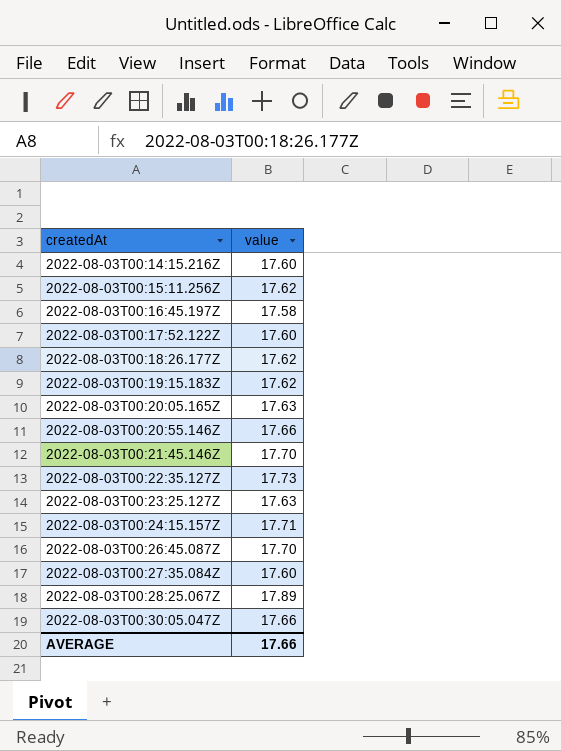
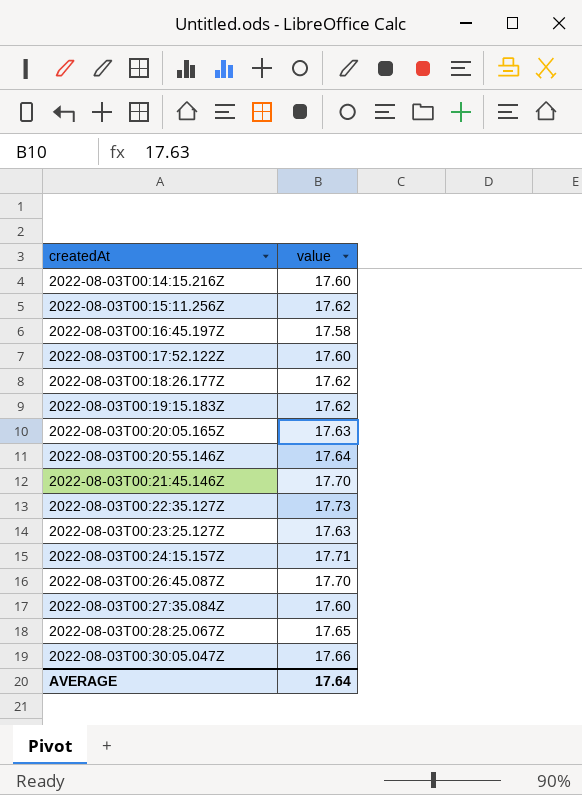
2022-08-03T00:20:55.146Z | value: 17.66 -> 17.64
2022-08-03T00:28:25.067Z | value: 17.89 -> 17.65
AVERAGE | value: 17.66 -> 17.64

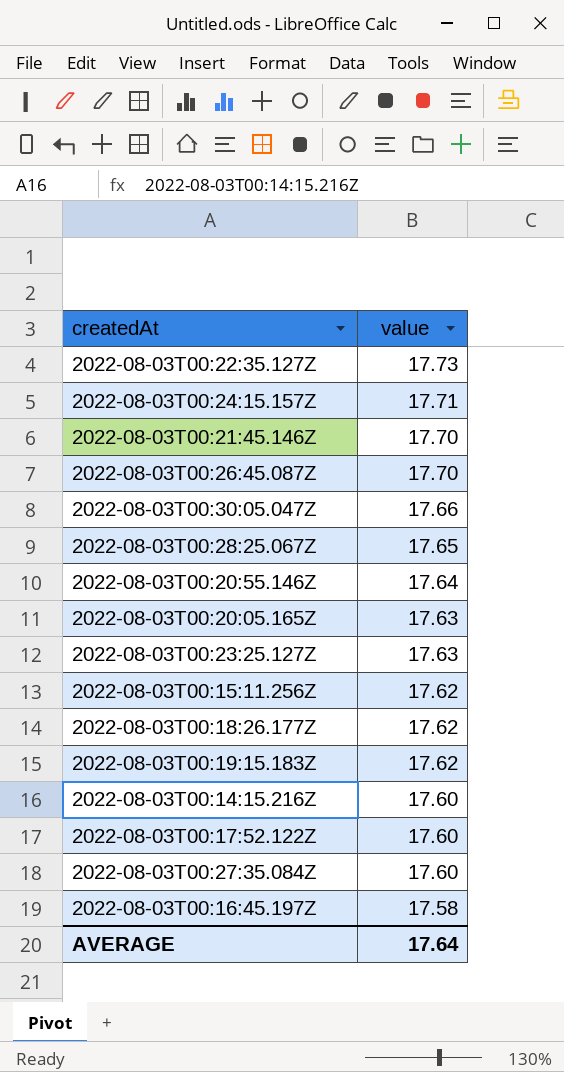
row order: createdAt ascending -> value descending

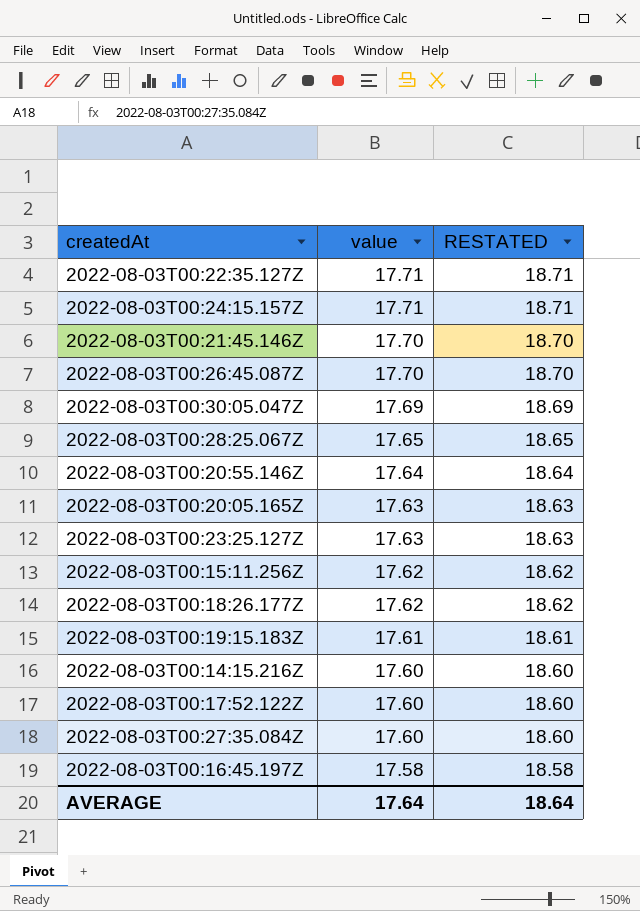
column RESTATED | formula: none -> [value] + 1
2022-08-03T00:22:35.127Z | value: 17.73 -> 17.71
2022-08-03T00:30:05.047Z | value: 17.66 -> 17.69
2022-08-03T00:19:15.183Z | value: 17.62 -> 17.61

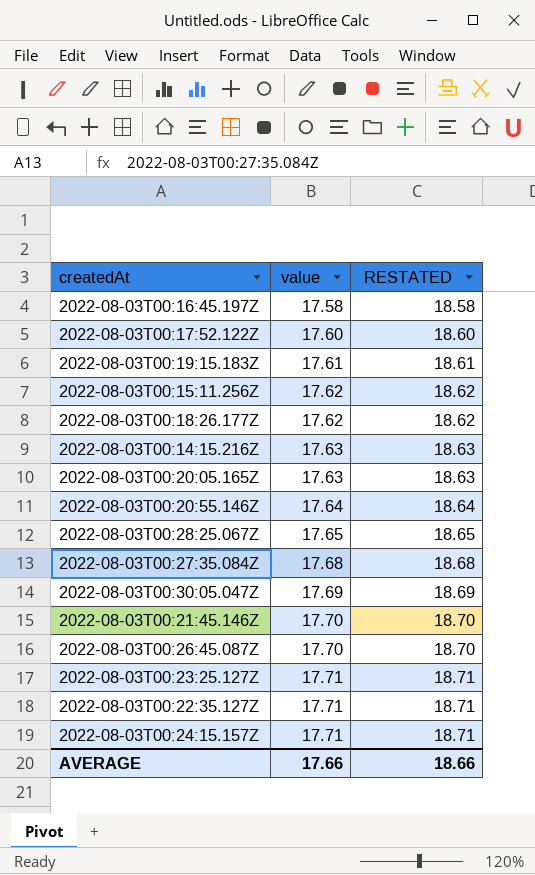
row order: value descending -> value ascending
2022-08-03T00:14:15.216Z | value: 17.60 -> 17.63
2022-08-03T00:14:15.216Z | RESTATED: 18.60 -> 18.63
2022-08-03T00:27:35.084Z | value: 17.60 -> 17.68
2022-08-03T00:27:35.084Z | RESTATED: 18.60 -> 18.68
2022-08-03T00:23:25.127Z | value: 17.63 -> 17.71
2022-08-03T00:23:25.127Z | RESTATED: 18.63 -> 18.71
AVERAGE | value: 17.64 -> 17.66
AVERAGE | RESTATED: 18.64 -> 18.66

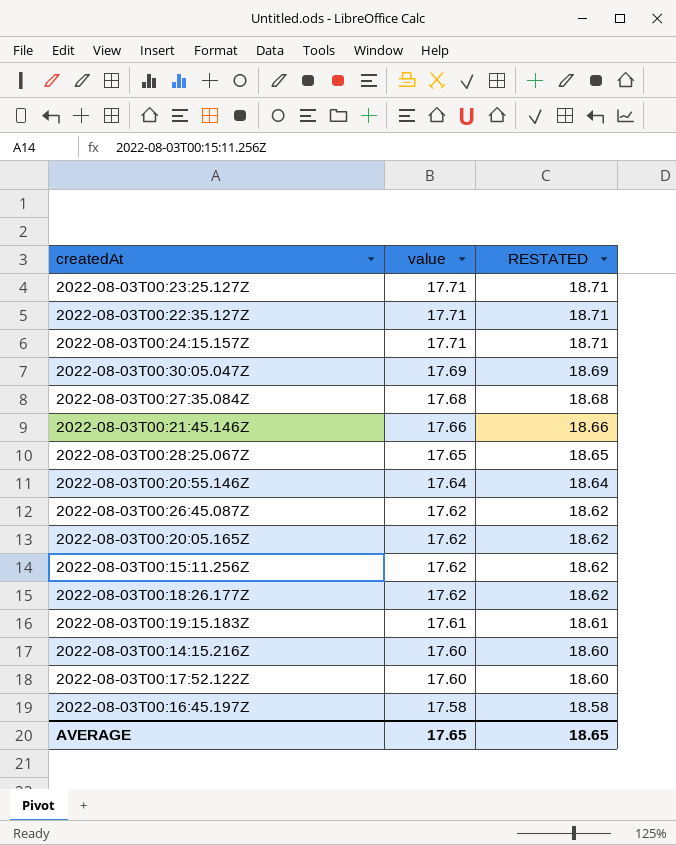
row order: value ascending -> value descending
2022-08-03T00:21:45.146Z | value: 17.70 -> 17.66
2022-08-03T00:21:45.146Z | RESTATED: 18.70 -> 18.66
2022-08-03T00:26:45.087Z | value: 17.70 -> 17.62
2022-08-03T00:26:45.087Z | RESTATED: 18.70 -> 18.62
2022-08-03T00:20:05.165Z | value: 17.63 -> 17.62
2022-08-03T00:20:05.165Z | RESTATED: 18.63 -> 18.62
2022-08-03T00:14:15.216Z | value: 17.63 -> 17.60
2022-08-03T00:14:15.216Z | RESTATED: 18.63 -> 18.60
AVERAGE | value: 17.66 -> 17.65
AVERAGE | RESTATED: 18.66 -> 18.65

